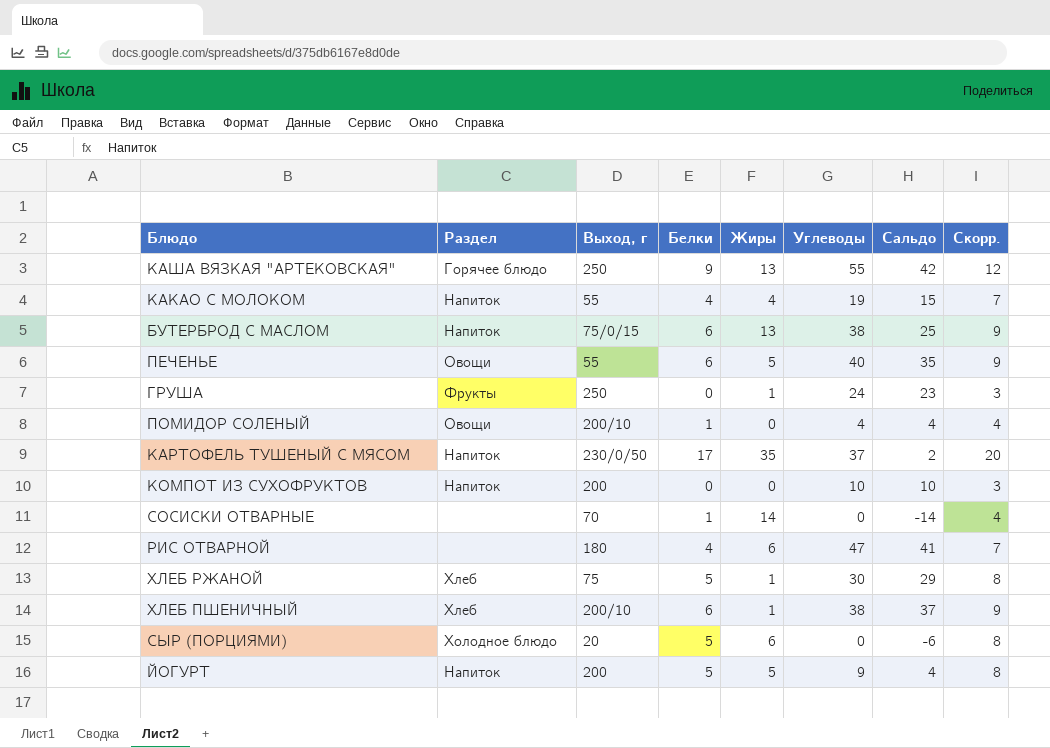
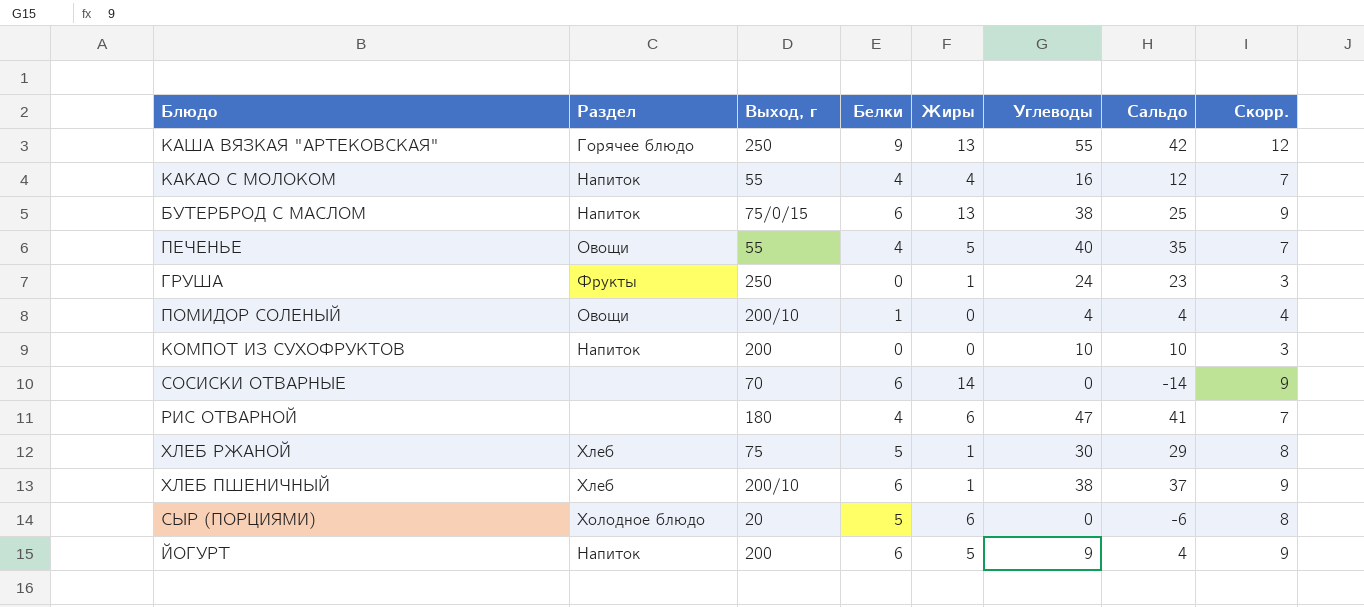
row КАРТОФЕЛЬ ТУШЕНЫЙ С МЯСОМ: Напиток | 230/0/50 | 17 | 35 | 37 | 2 | 20 -> none
КАКАО С МОЛОКОМ | Углеводы: 19 -> 16
КАКАО С МОЛОКОМ | Сальдо: 15 -> 12
ПЕЧЕНЬЕ | Белки: 6 -> 4
ПЕЧЕНЬЕ | Скорр.: 9 -> 7
СОСИСКИ ОТВАРНЫЕ | Белки: 1 -> 6
СОСИСКИ ОТВАРНЫЕ | Скорр.: 4 -> 9
ЙОГУРТ | Белки: 5 -> 6
ЙОГУРТ | Скорр.: 8 -> 9

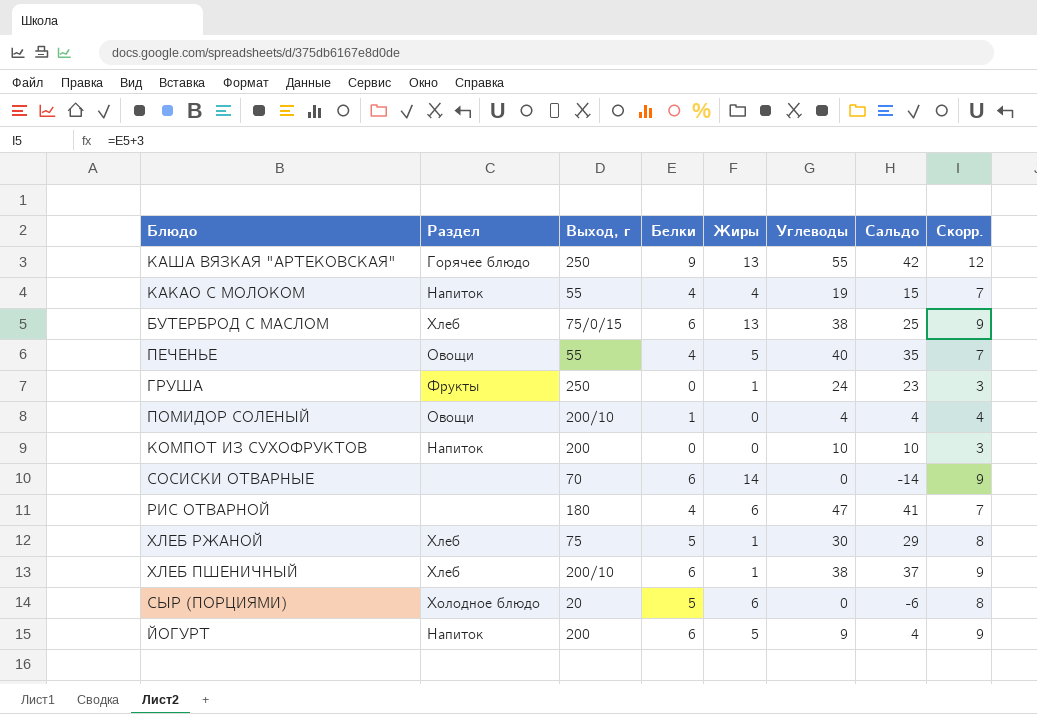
КАКАО С МОЛОКОМ | Углеводы: 16 -> 19
КАКАО С МОЛОКОМ | Сальдо: 12 -> 15
БУТЕРБРОД С МАСЛОМ | Раздел: Напиток -> Хлеб

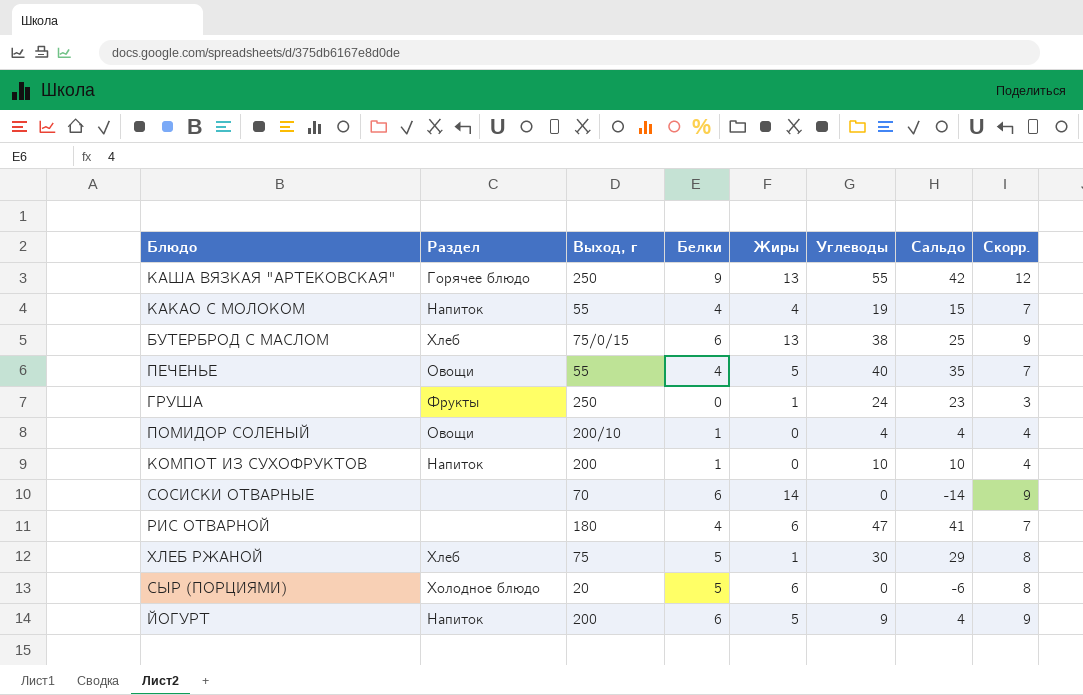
row ХЛЕБ ПШЕНИЧНЫЙ: Хлеб | 200/10 | 6 | 1 | 38 | 37 | 9 -> none
КОМПОТ ИЗ СУХОФРУКТОВ | Белки: 0 -> 1
КОМПОТ ИЗ СУХОФРУКТОВ | Скорр.: 3 -> 4

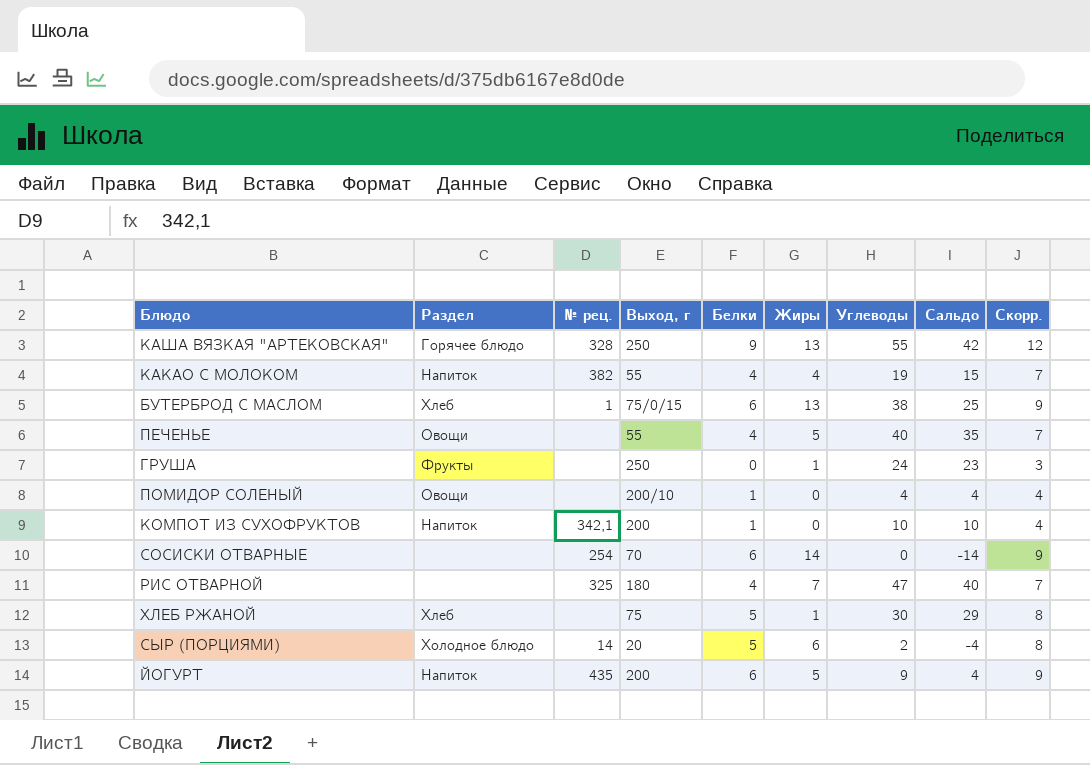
column № рец. | position: none -> 3
РИС ОТВАРНОЙ | Жиры: 6 -> 7
РИС ОТВАРНОЙ | Сальдо: 41 -> 40
СЫР (ПОРЦИЯМИ) | Углеводы: 0 -> 2
СЫР (ПОРЦИЯМИ) | Сальдо: -6 -> -4

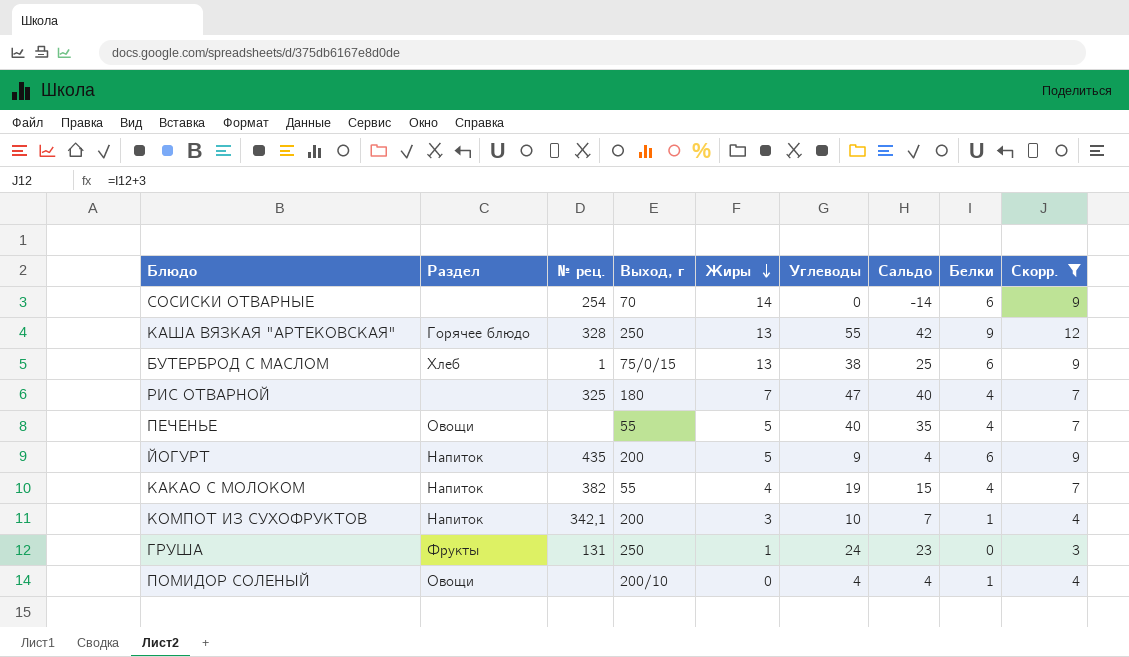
filter: none -> Скорр. != 8
row order: none -> Жиры descending
column Белки | position: 5 -> 8
КОМПОТ ИЗ СУХОФРУКТОВ | Жиры: 0 -> 3
КОМПОТ ИЗ СУХОФРУКТОВ | Сальдо: 10 -> 7
ГРУША | № рец.: none -> 131

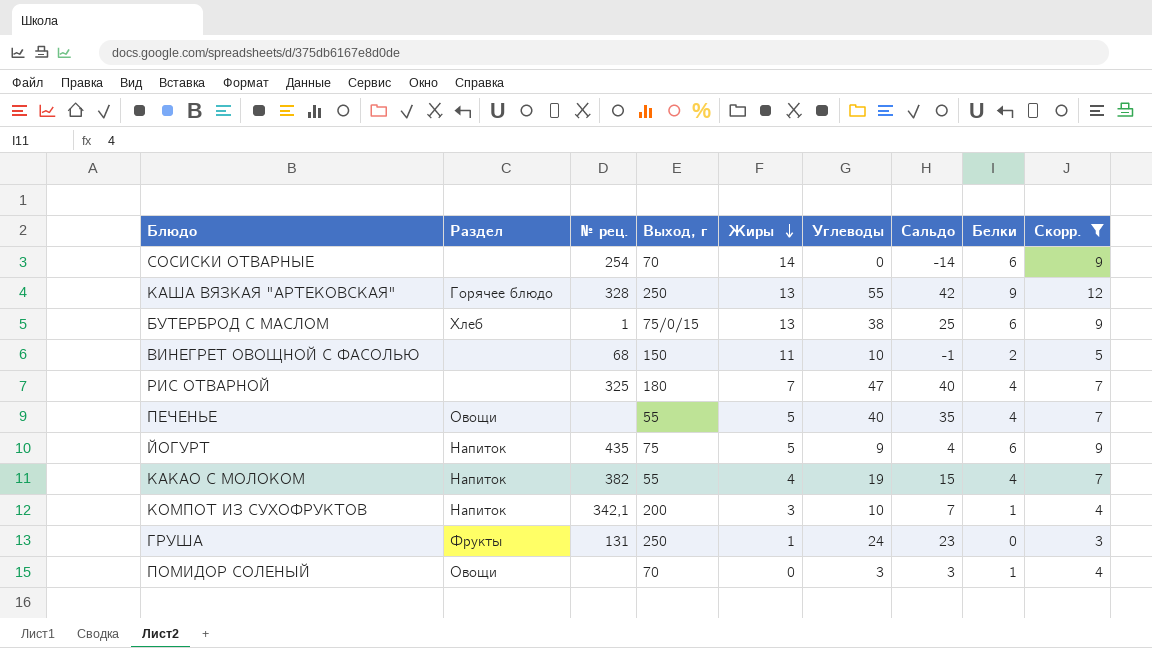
row ВИНЕГРЕТ ОВОЩНОЙ С ФАСОЛЬЮ: none -> none | 68 | 150 | 11 | 10 | -1 | 2 | 5
ЙОГУРТ | Выход, г: 200 -> 75
ПОМИДОР СОЛЕНЫЙ | Выход, г: 200/10 -> 70
ПОМИДОР СОЛЕНЫЙ | Углеводы: 4 -> 3
ПОМИДОР СОЛЕНЫЙ | Сальдо: 4 -> 3

